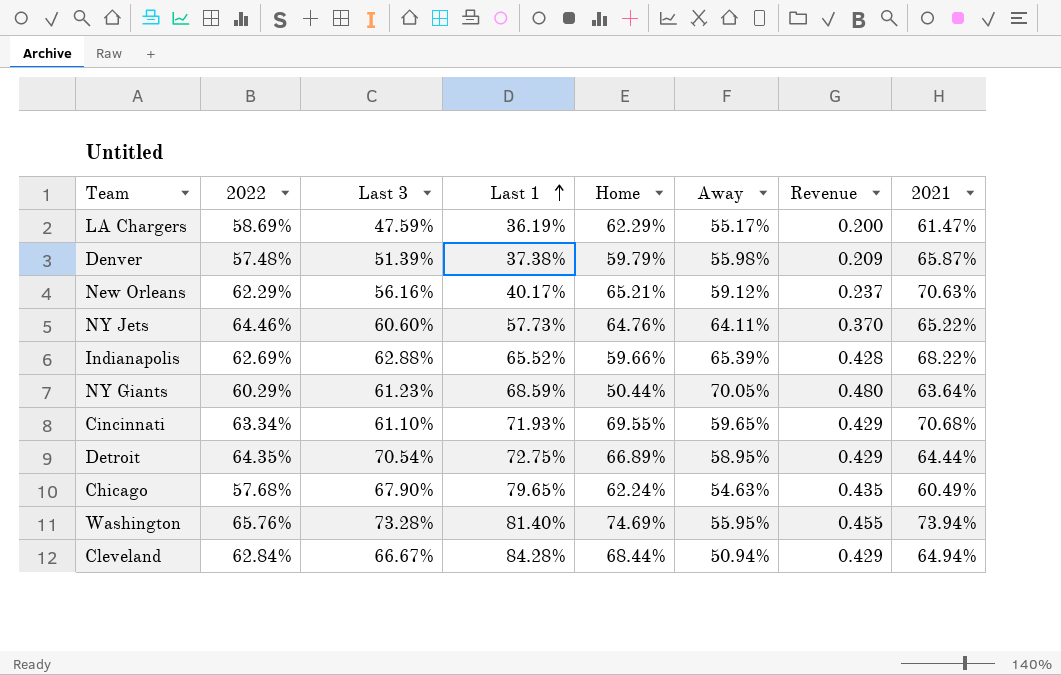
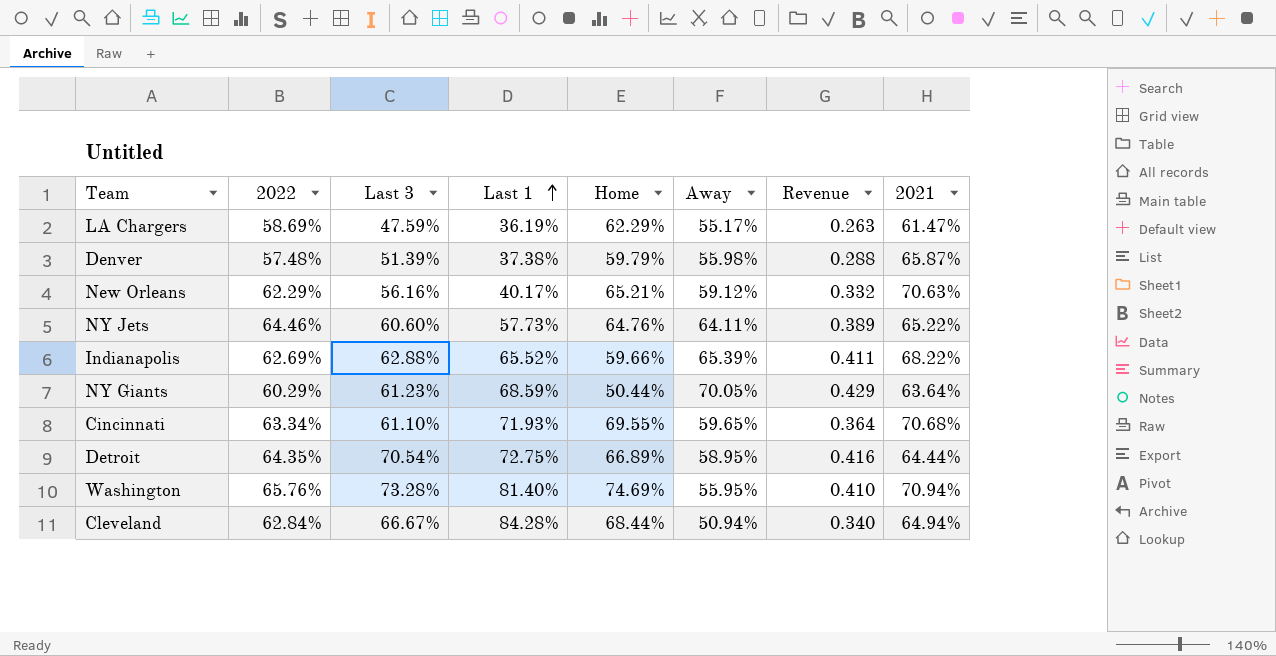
column Revenue | formula: [Last 1] * [Away] -> [Last 3] * [Away]
row Chicago: 57.68% | 67.90% | 79.65% | 62.24% | 54.63% | 0.435 | 60.49% -> none
Washington | 2021: 73.94% -> 70.94%

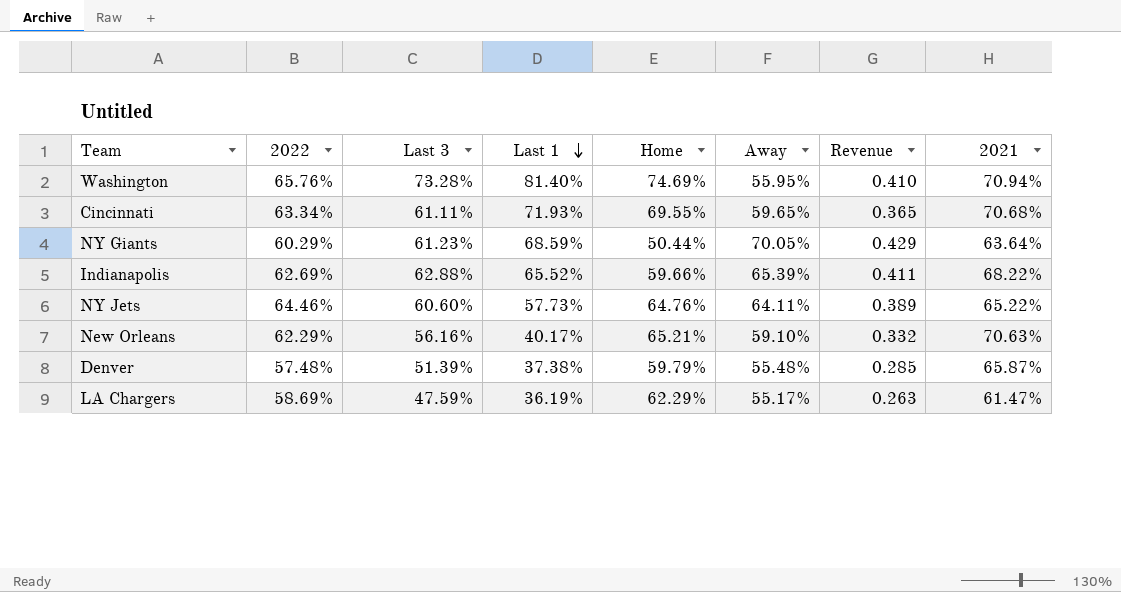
row order: Last 1 ascending -> Last 1 descending
row Detroit: 64.35% | 70.54% | 72.75% | 66.89% | 58.95% | 0.416 | 64.44% -> none
row Cleveland: 62.84% | 66.67% | 84.28% | 68.44% | 50.94% | 0.340 | 64.94% -> none
Cincinnati | Last 3: 61.10% -> 61.11%
Cincinnati | Revenue: 0.364 -> 0.365
New Orleans | Away: 59.12% -> 59.10%
Denver | Away: 55.98% -> 55.48%
Denver | Revenue: 0.288 -> 0.285

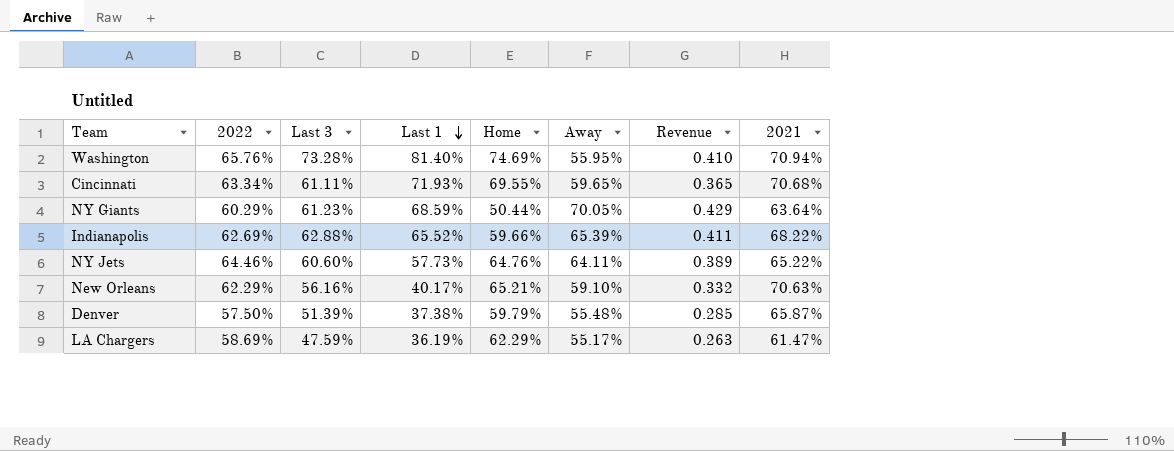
Denver | 2022: 57.48% -> 57.50%

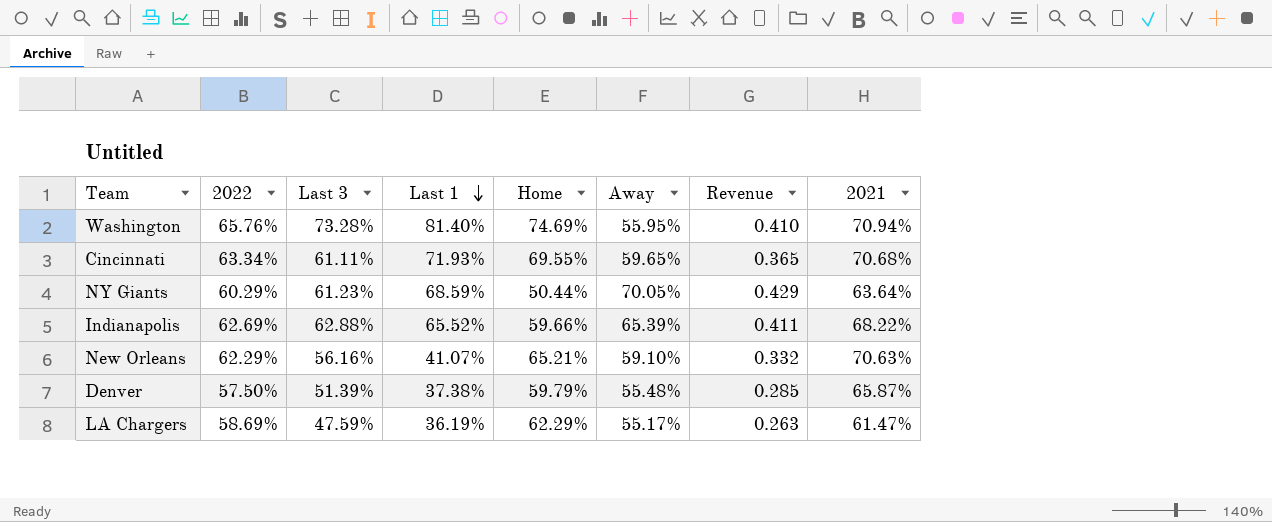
row NY Jets: 64.46% | 60.60% | 57.73% | 64.76% | 64.11% | 0.389 | 65.22% -> none
New Orleans | Last 1: 40.17% -> 41.07%

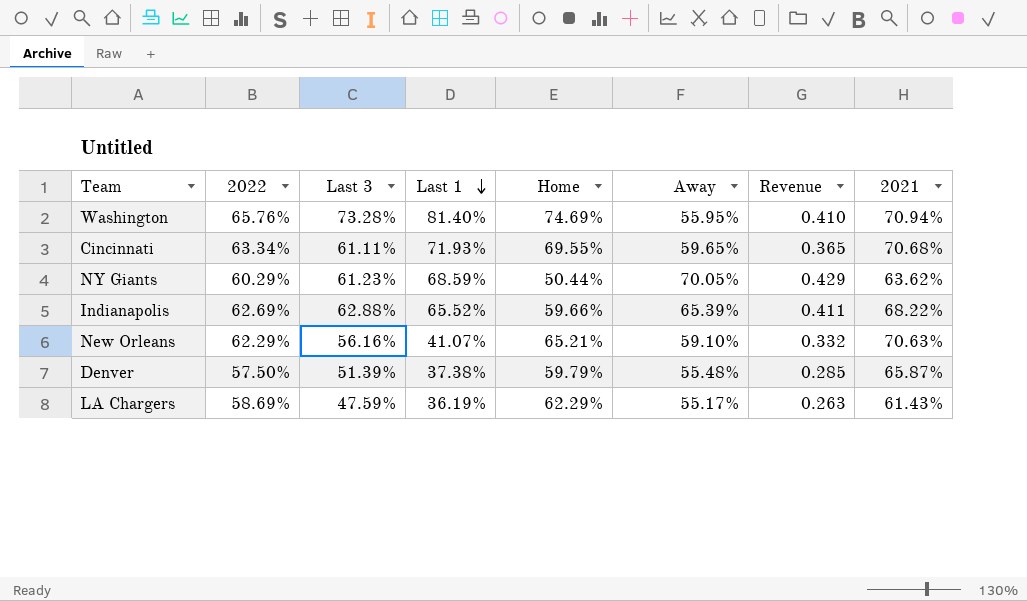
NY Giants | 2021: 63.64% -> 63.62%
LA Chargers | 2021: 61.47% -> 61.43%

